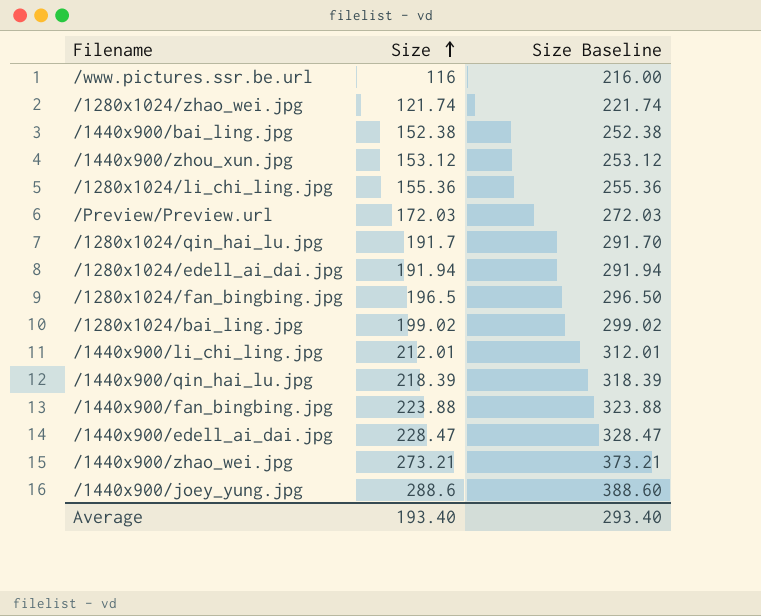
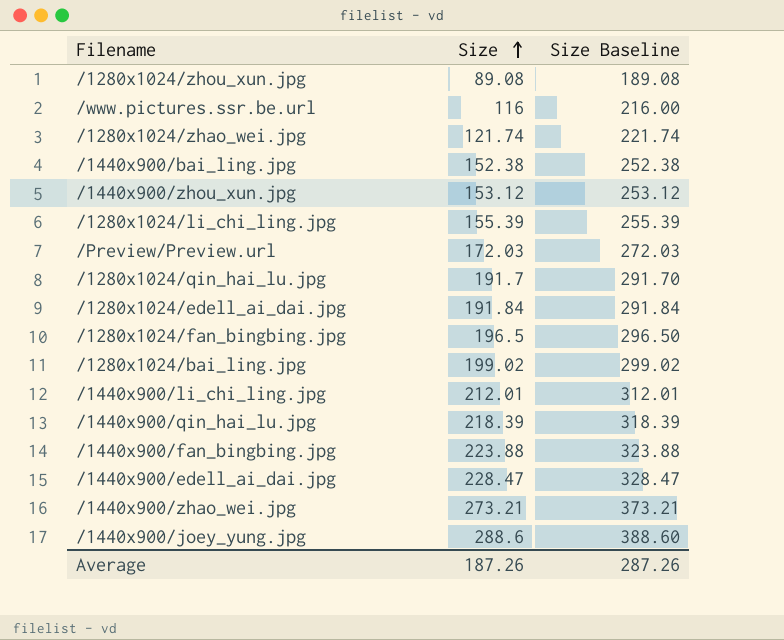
row /1280x1024/zhou_xun.jpg: none -> 89.08 | 189.08
/1280x1024/li_chi_ling.jpg | Size: 155.36 -> 155.39
/1280x1024/li_chi_ling.jpg | Size Baseline: 255.36 -> 255.39
/1280x1024/edell_ai_dai.jpg | Size: 191.94 -> 191.84
/1280x1024/edell_ai_dai.jpg | Size Baseline: 291.94 -> 291.84
Average | Size: 193.40 -> 187.26
Average | Size Baseline: 293.40 -> 287.26

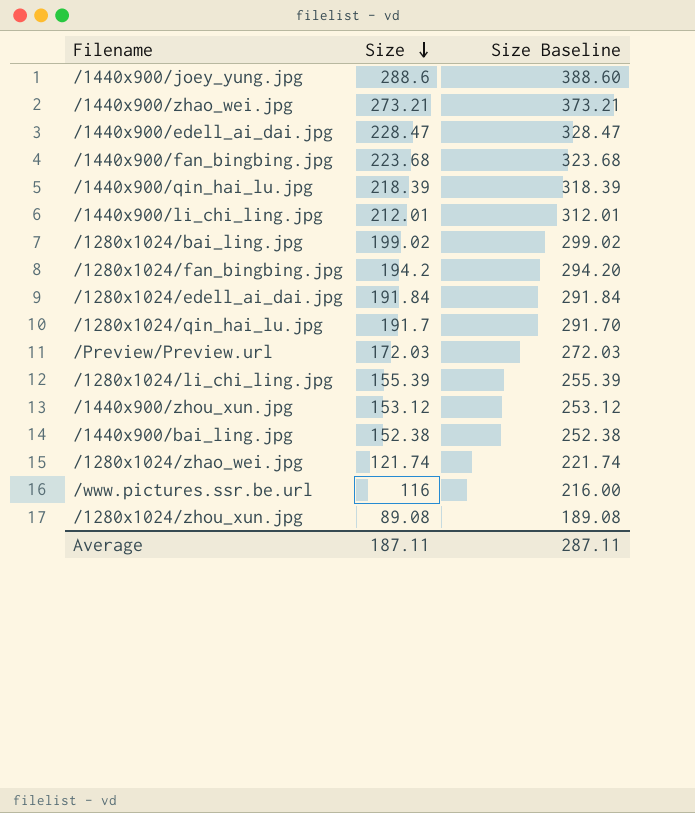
row order: Size ascending -> Size descending
/1440x900/fan_bingbing.jpg | Size: 223.88 -> 223.68
/1440x900/fan_bingbing.jpg | Size Baseline: 323.88 -> 323.68
/1280x1024/fan_bingbing.jpg | Size: 196.5 -> 194.2
/1280x1024/fan_bingbing.jpg | Size Baseline: 296.50 -> 294.20
Average | Size: 187.26 -> 187.11
Average | Size Baseline: 287.26 -> 287.11

